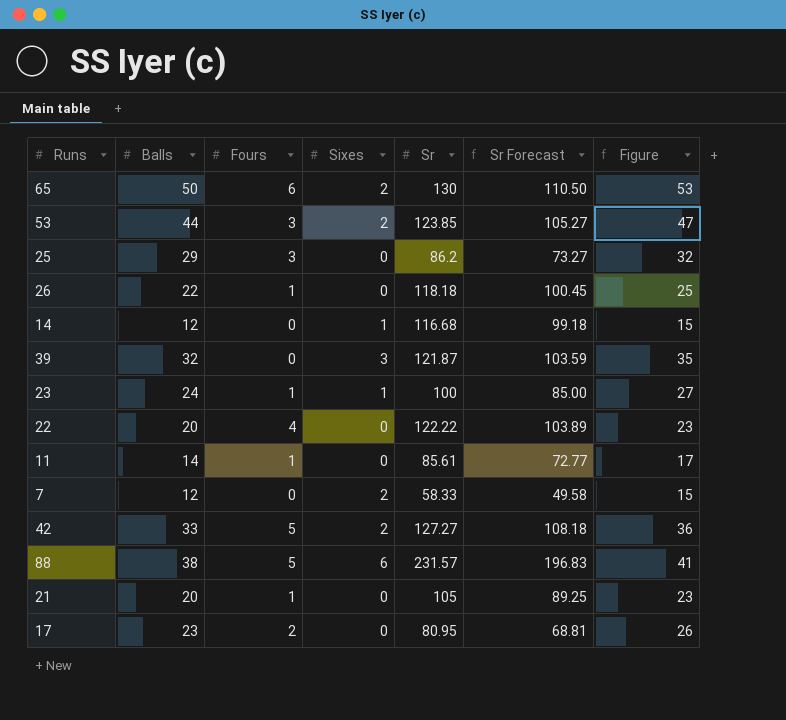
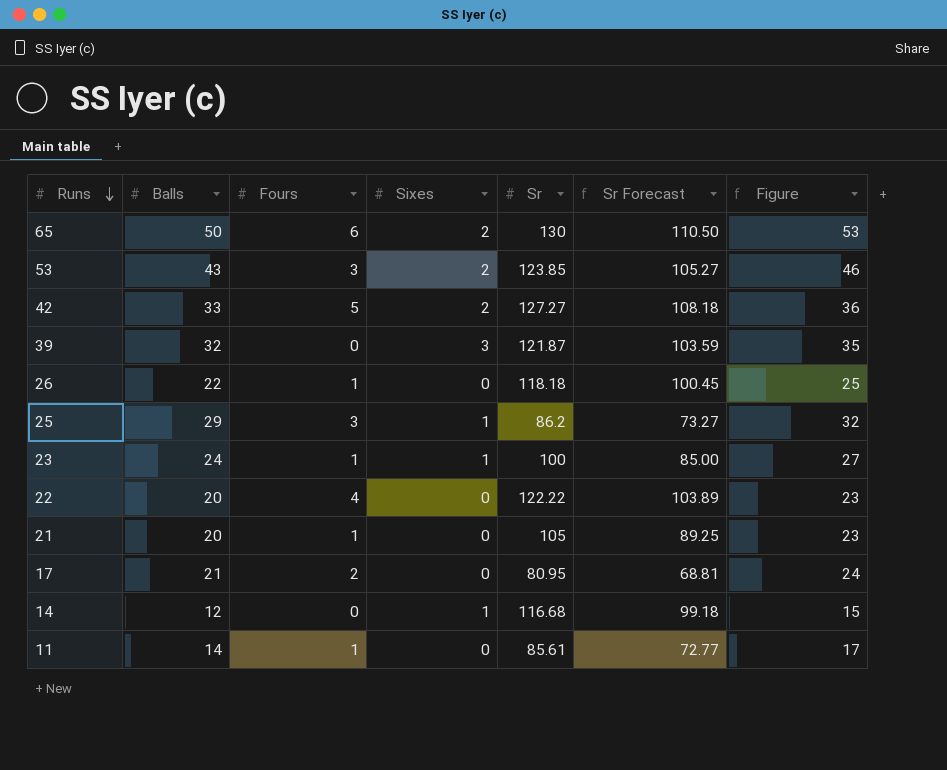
row order: none -> Runs descending
row 7: 12 | 0 | 2 | 58.33 | 49.58 | 15 -> none
row 88: 38 | 5 | 6 | 231.57 | 196.83 | 41 -> none
53 | Balls: 44 -> 43
53 | Figure: 47 -> 46
25 | Sixes: 0 -> 1
17 | Balls: 23 -> 21
17 | Figure: 26 -> 24

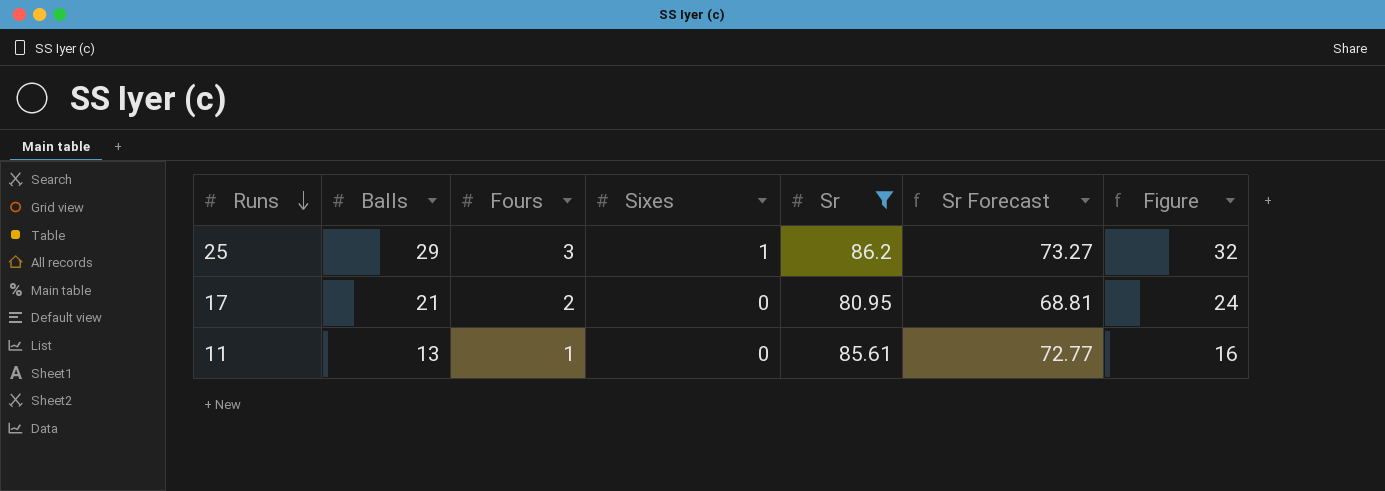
filter: none -> Sr <= 86.2
11 | Balls: 14 -> 13
11 | Figure: 17 -> 16

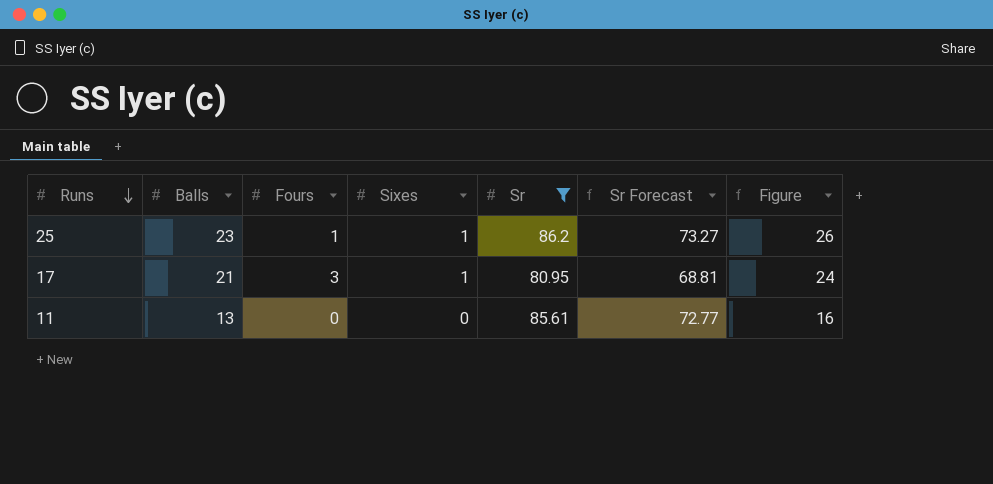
25 | Balls: 29 -> 23
25 | Fours: 3 -> 1
25 | Figure: 32 -> 26
17 | Fours: 2 -> 3
17 | Sixes: 0 -> 1
11 | Fours: 1 -> 0

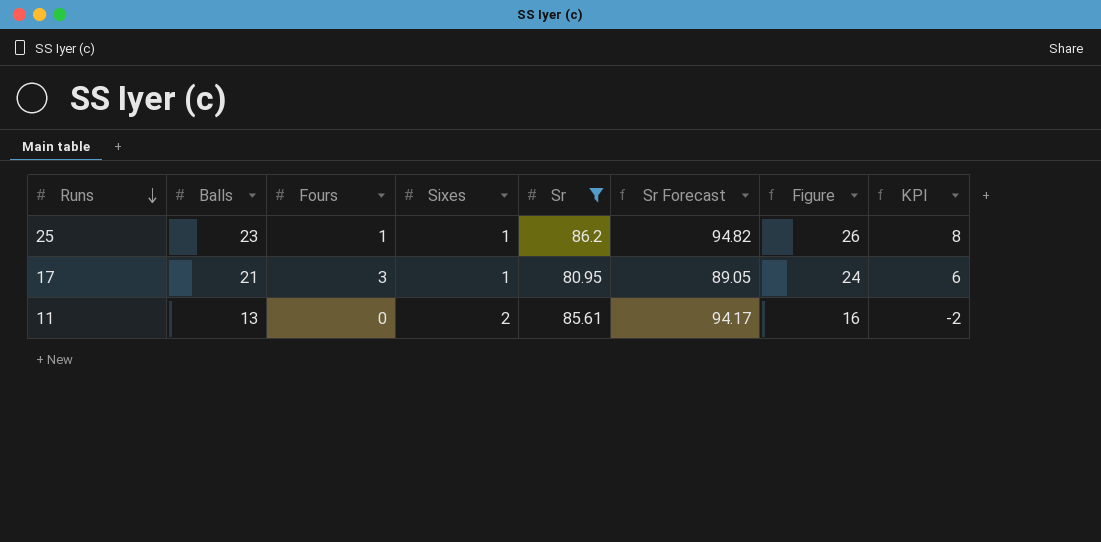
column Sr Forecast | formula: [Sr] * 0.85 -> [Sr] * 1.1
column KPI | formula: none -> [Balls] - 15
11 | Sixes: 0 -> 2

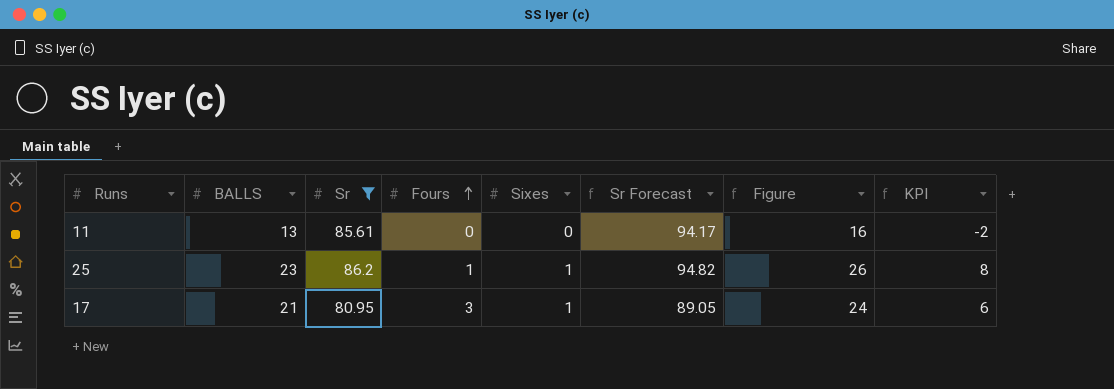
row order: Runs descending -> Fours ascending
column name: Balls -> BALLS
column Sr | position: 5 -> 3
11 | Sixes: 2 -> 0

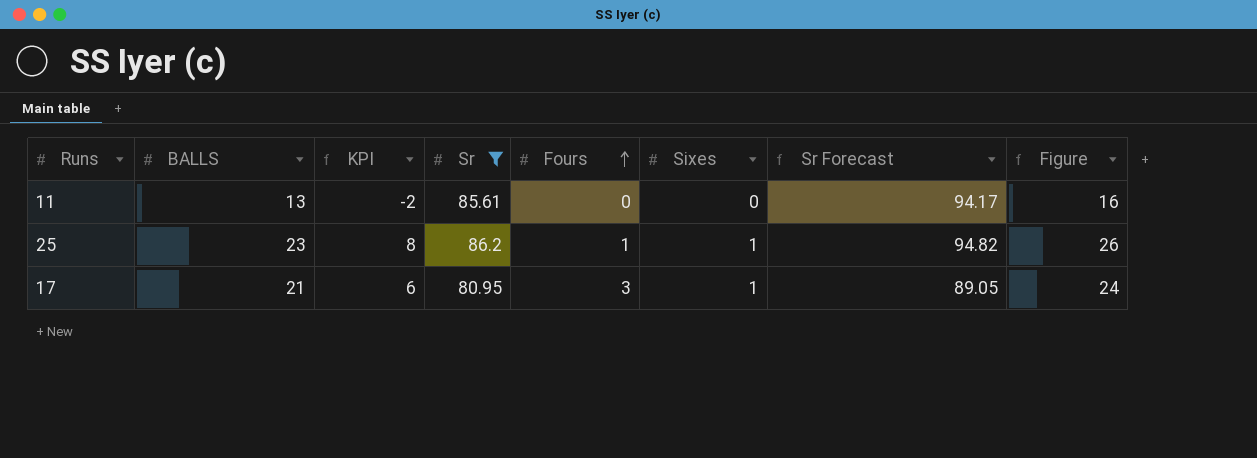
column KPI | position: 8 -> 3

